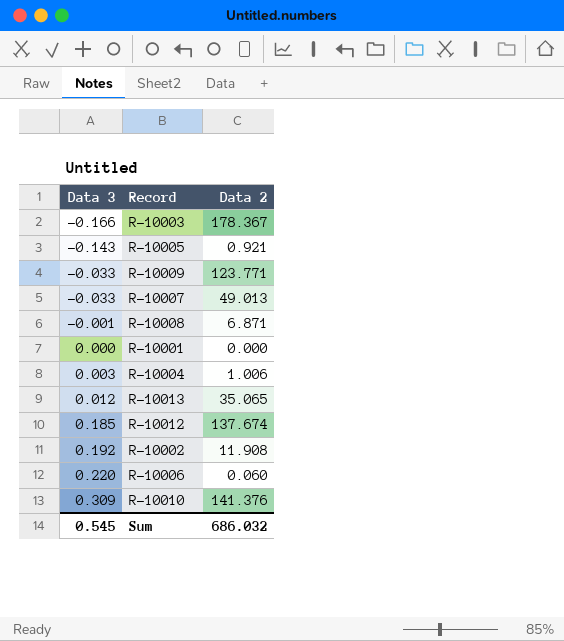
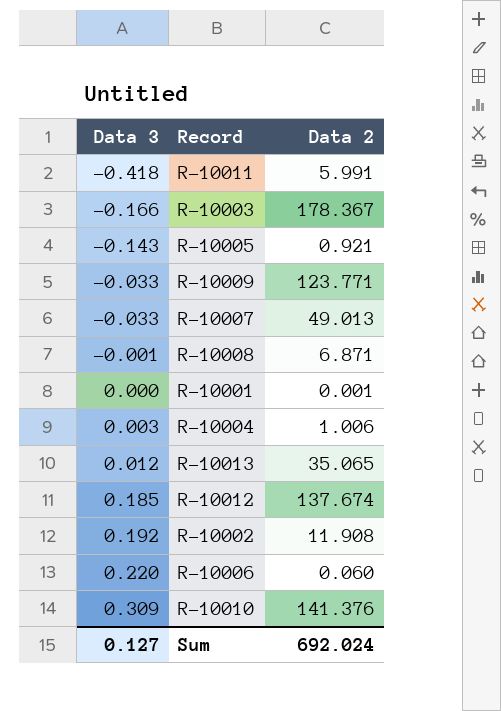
row R-10011: none -> -0.418 | 5.991
R-10001 | Data 2: 0.000 -> 0.001
Sum | Data 3: 0.545 -> 0.127
Sum | Data 2: 686.032 -> 692.024

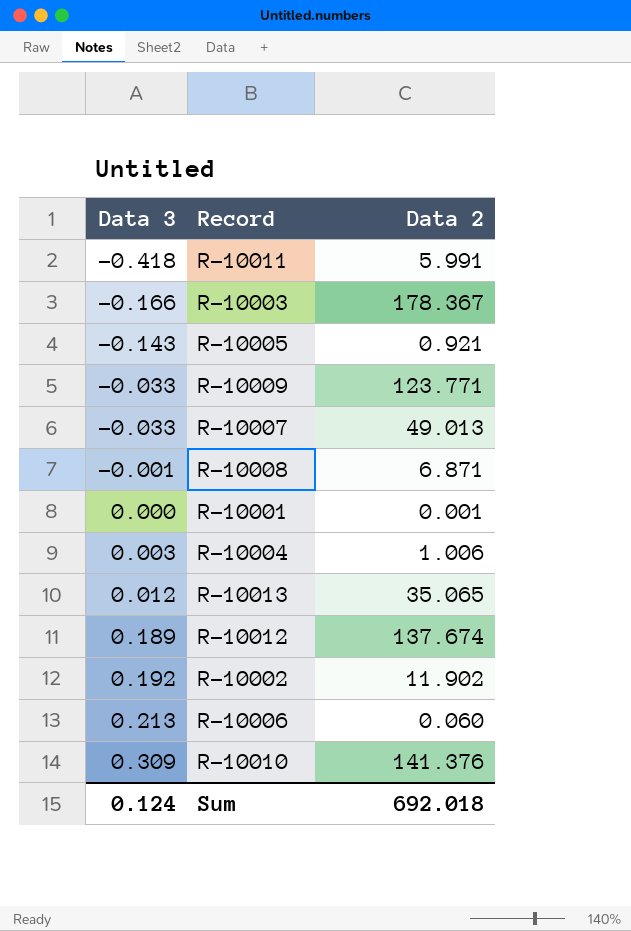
R-10012 | Data 3: 0.185 -> 0.189
R-10002 | Data 2: 11.908 -> 11.902
R-10006 | Data 3: 0.220 -> 0.213
Sum | Data 3: 0.127 -> 0.124
Sum | Data 2: 692.024 -> 692.018

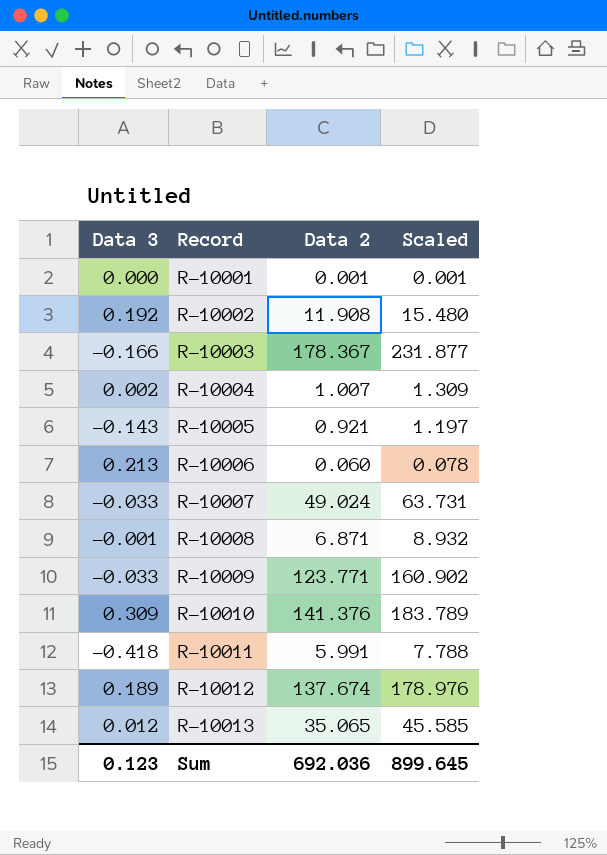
row order: Data 3 ascending -> Record ascending
column Scaled | formula: none -> [Data 2] * 1.3
R-10002 | Data 2: 11.902 -> 11.908
R-10004 | Data 3: 0.003 -> 0.002
R-10004 | Data 2: 1.006 -> 1.007
R-10007 | Data 2: 49.013 -> 49.024
Sum | Data 3: 0.124 -> 0.123
Sum | Data 2: 692.018 -> 692.036

